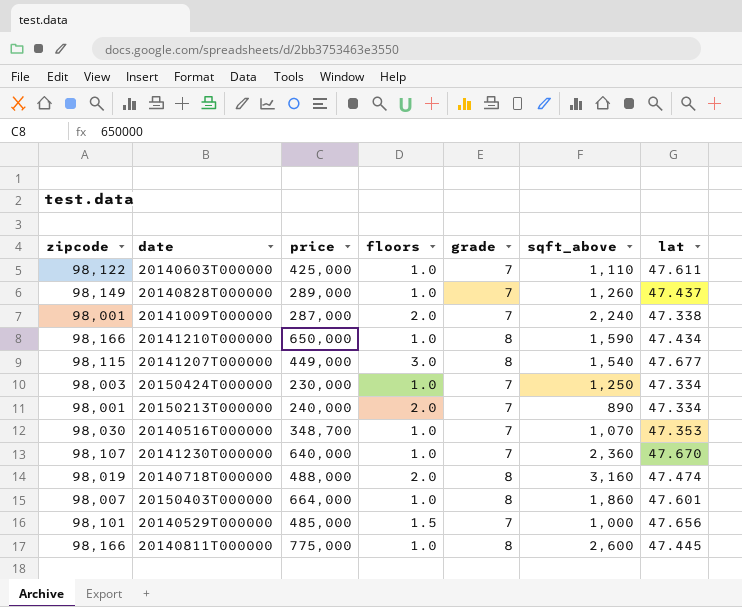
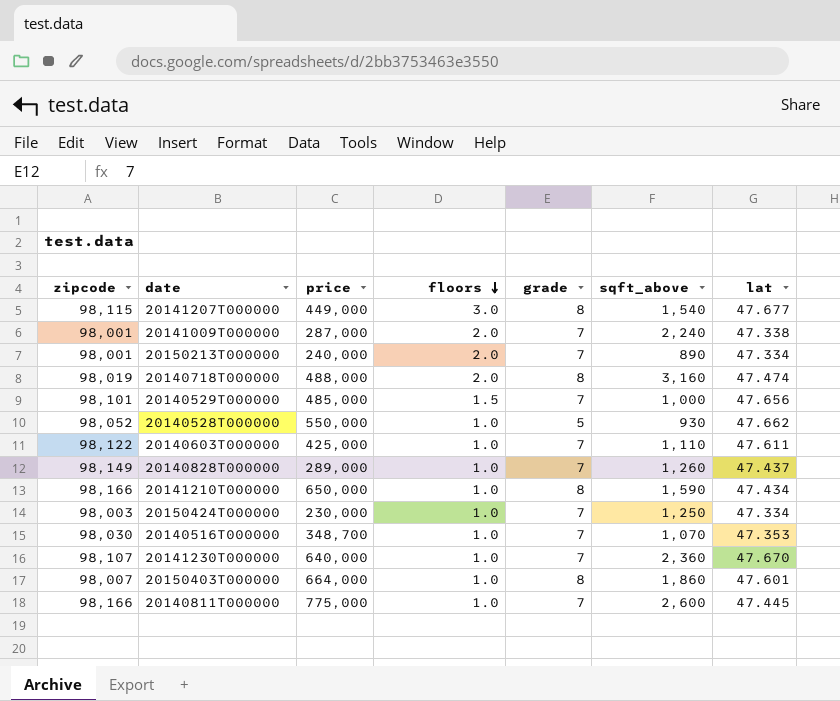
row order: none -> floors descending
row 20140528T000000: none -> 98,052 | 550,000 | 1.0 | 5 | 930 | 47.662
20140811T000000 | grade: 8 -> 7

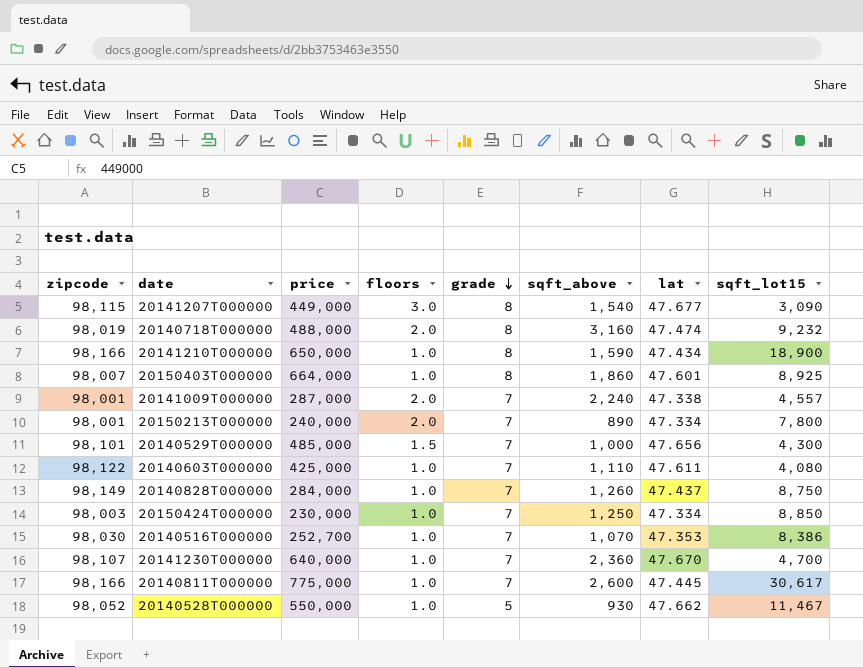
row order: floors descending -> grade descending
column sqft_lot15 | position: none -> 8
20140828T000000 | price: 289,000 -> 284,000
20140516T000000 | price: 348,700 -> 252,700

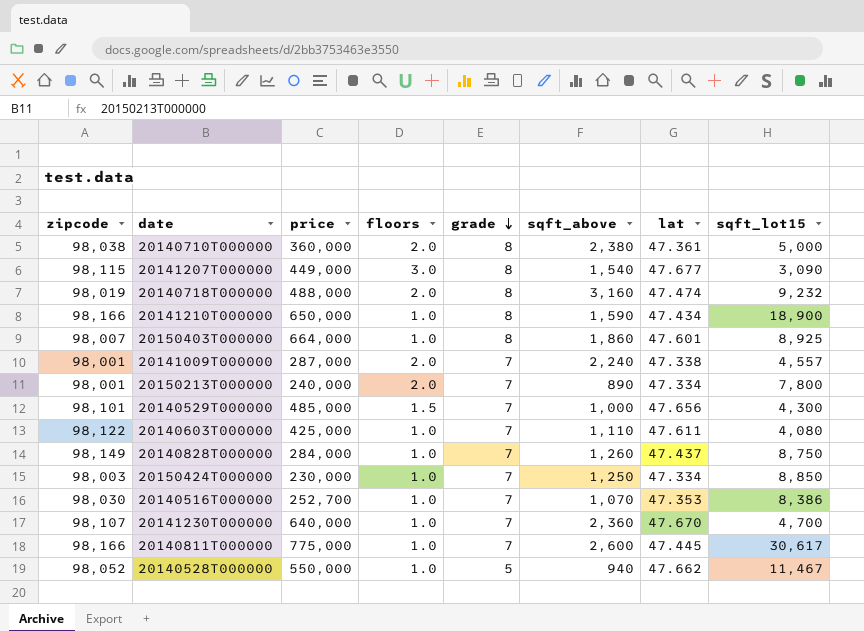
row 20140710T000000: none -> 98,038 | 360,000 | 2.0 | 8 | 2,380 | 47.361 | 5,000
20140528T000000 | sqft_above: 930 -> 940

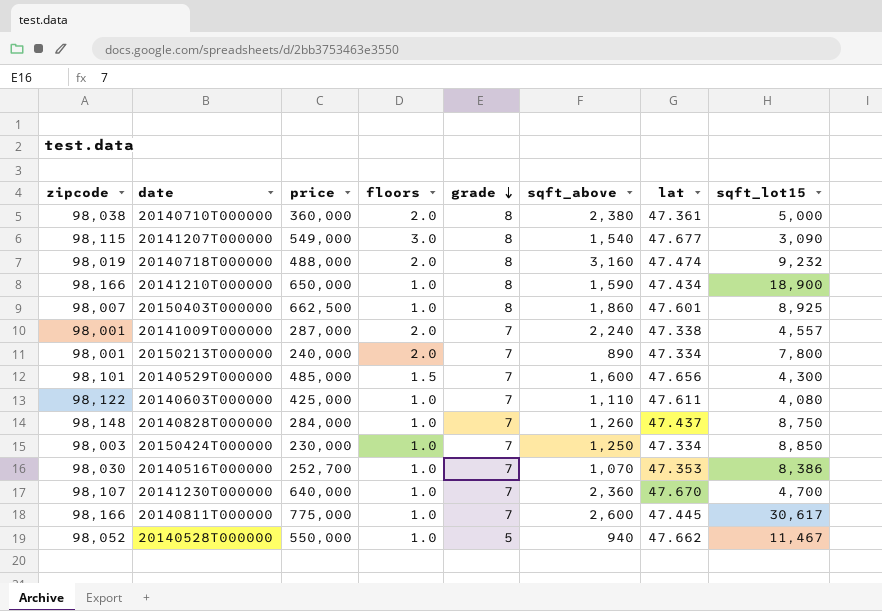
20141207T000000 | price: 449,000 -> 549,000
20150403T000000 | price: 664,000 -> 662,500
20140529T000000 | sqft_above: 1,000 -> 1,600
20140828T000000 | zipcode: 98,149 -> 98,148

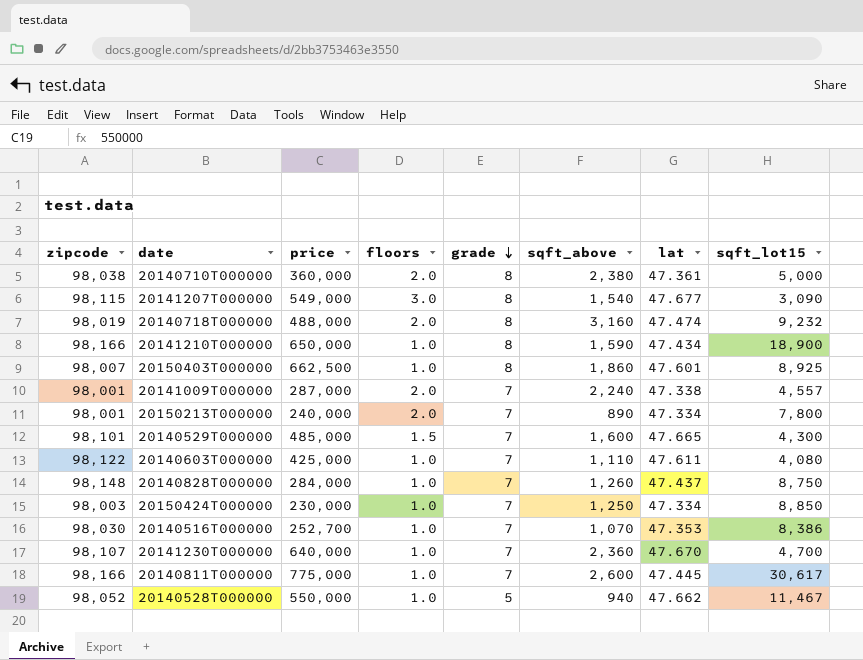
20140529T000000 | lat: 47.656 -> 47.665

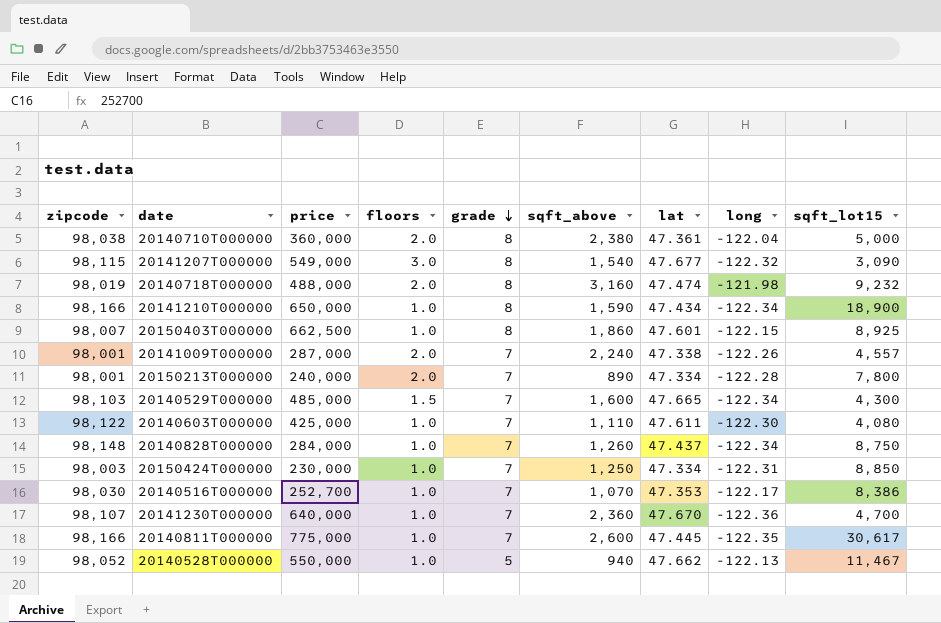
column long | position: none -> 8
20140529T000000 | zipcode: 98,101 -> 98,103

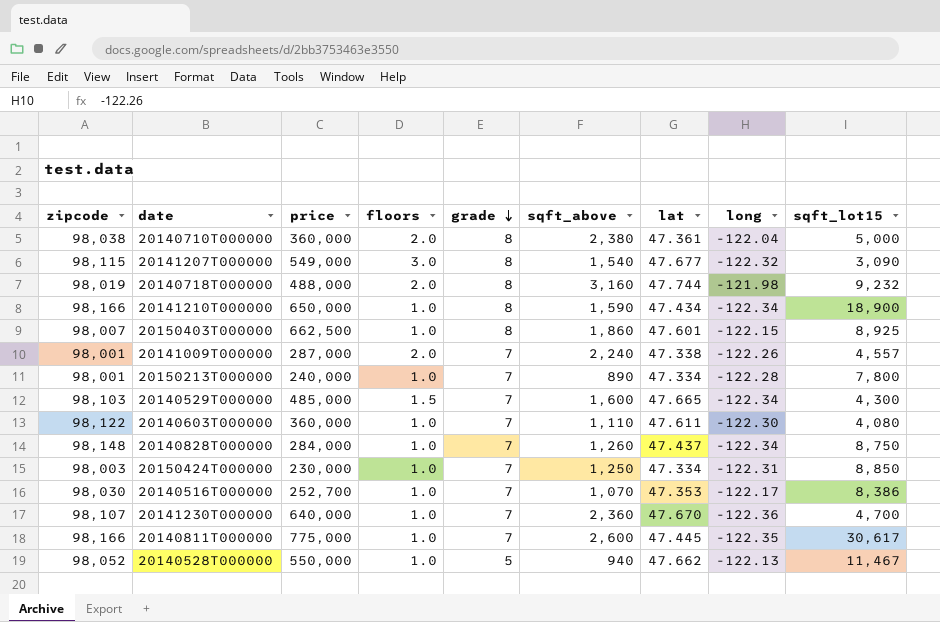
20140718T000000 | lat: 47.474 -> 47.744
20150213T000000 | floors: 2.0 -> 1.0
20140603T000000 | price: 425,000 -> 360,000

